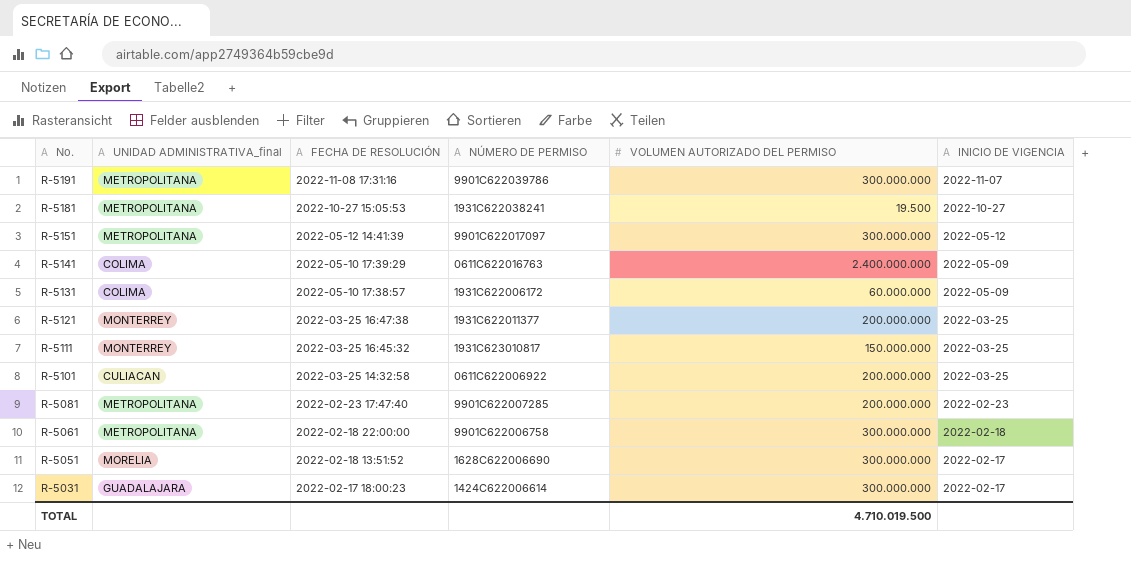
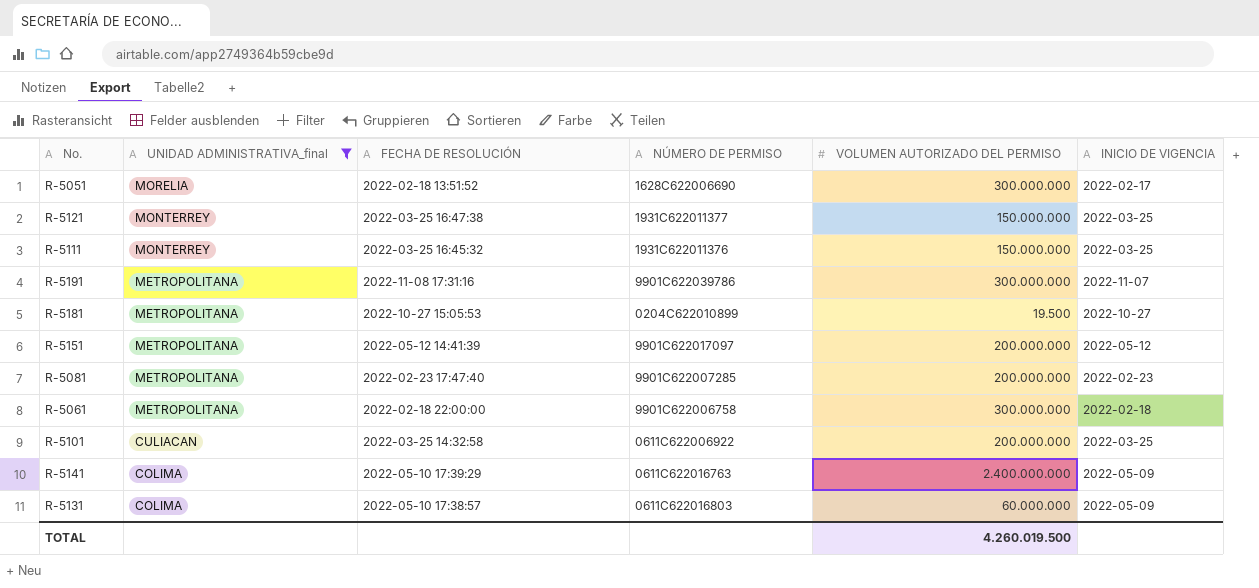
filter: none -> UNIDAD ADMINISTRATIVA_final != GUADALAJARA
row order: No. descending -> UNIDAD ADMINISTRATIVA_final descending
R-5121 | VOLUMEN AUTORIZADO DEL PERMISO: 200.000.000 -> 150.000.000
R-5111 | NÚMERO DE PERMISO: 1931C623010817 -> 1931C622011376
R-5181 | NÚMERO DE PERMISO: 1931C622038241 -> 0204C622010899
R-5151 | VOLUMEN AUTORIZADO DEL PERMISO: 300.000.000 -> 200.000.000
R-5131 | NÚMERO DE PERMISO: 1931C622006172 -> 0611C622016803
TOTAL | VOLUMEN AUTORIZADO DEL PERMISO: 4.710.019.500 -> 4.260.019.500

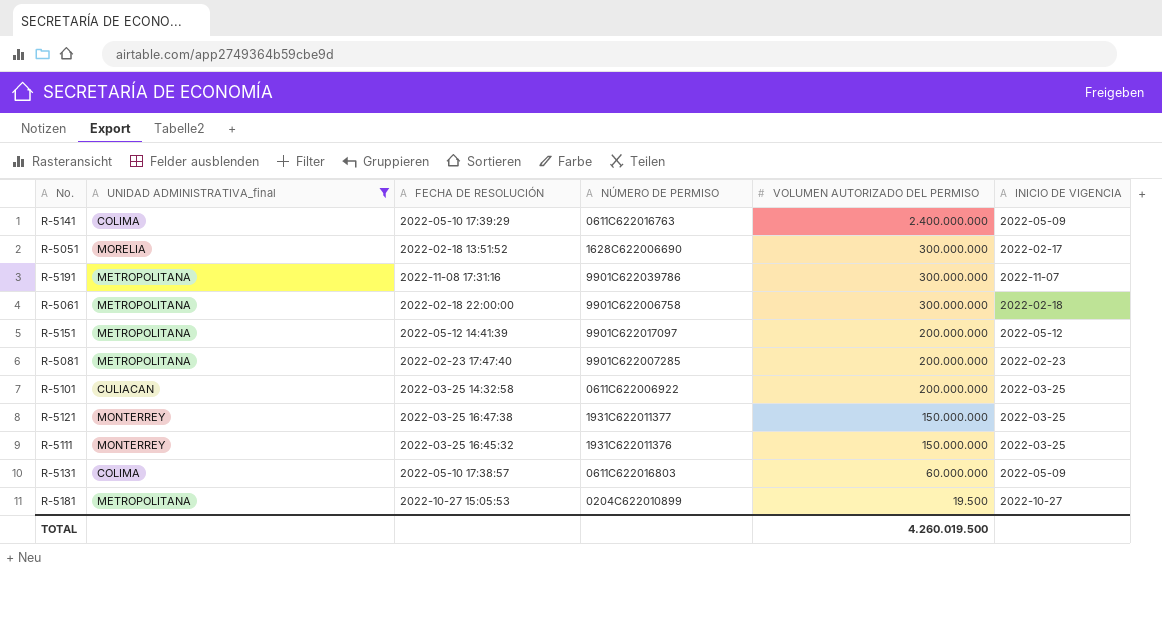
row order: UNIDAD ADMINISTRATIVA_final descending -> VOLUMEN AUTORIZADO DEL PERMISO descending

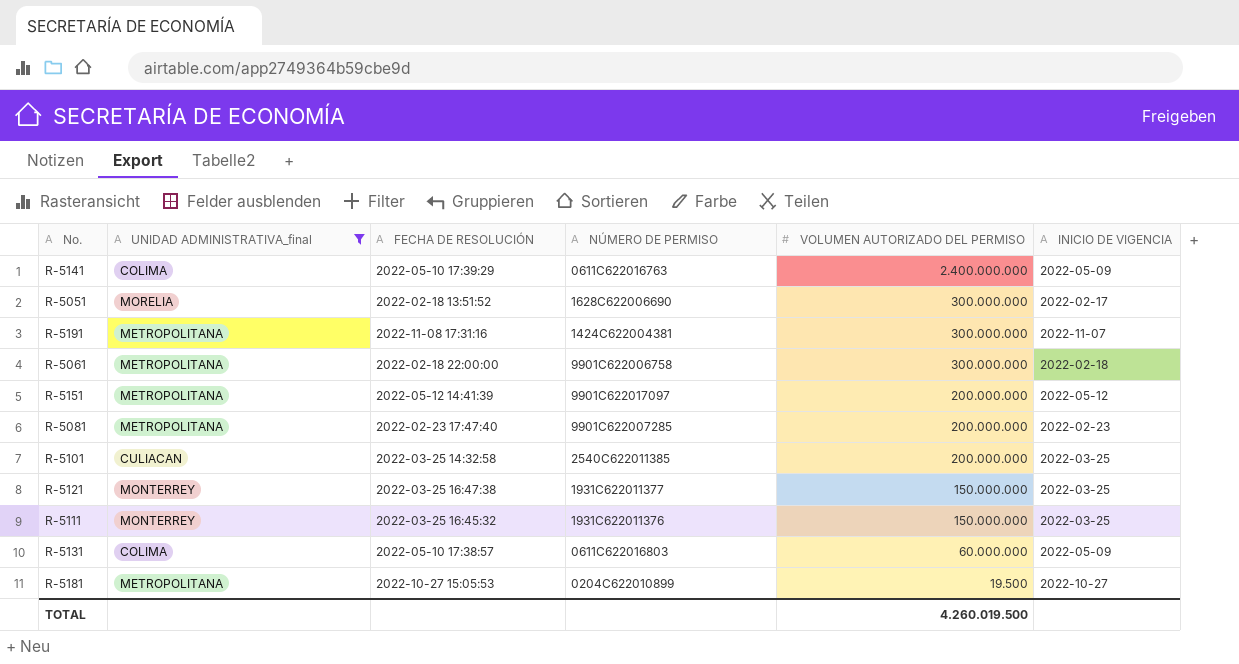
R-5191 | NÚMERO DE PERMISO: 9901C622039786 -> 1424C622004381
R-5101 | NÚMERO DE PERMISO: 0611C622006922 -> 2540C622011385

